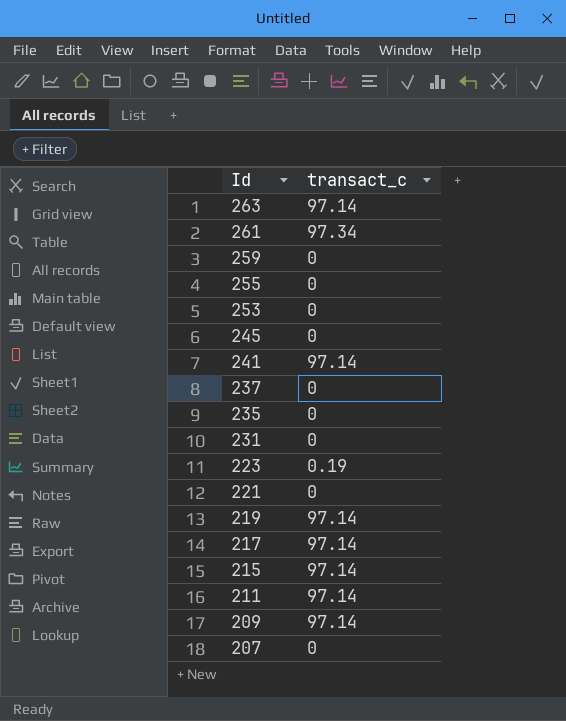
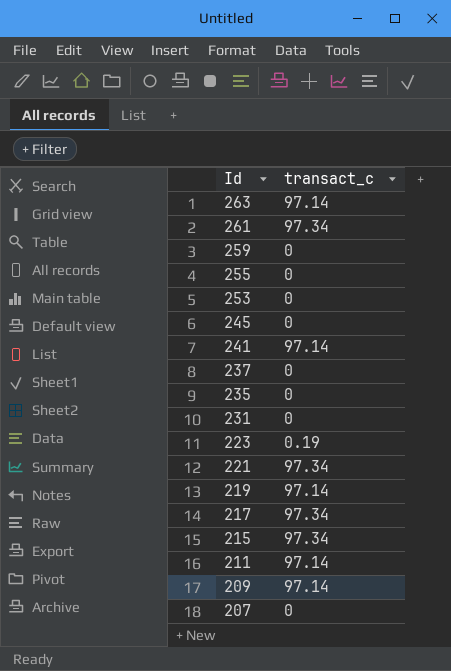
221 | transact_c: 0 -> 97.34
217 | transact_c: 97.14 -> 97.34
215 | transact_c: 97.14 -> 97.34

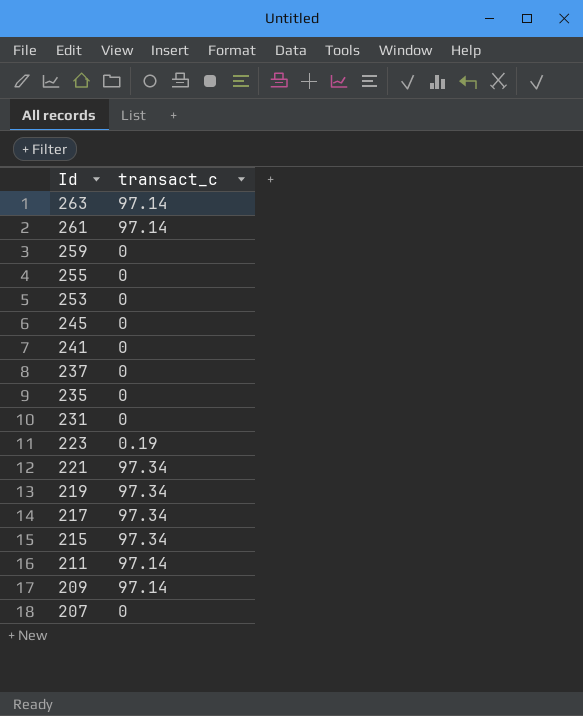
261 | transact_c: 97.34 -> 97.14
241 | transact_c: 97.14 -> 0
219 | transact_c: 97.14 -> 97.34

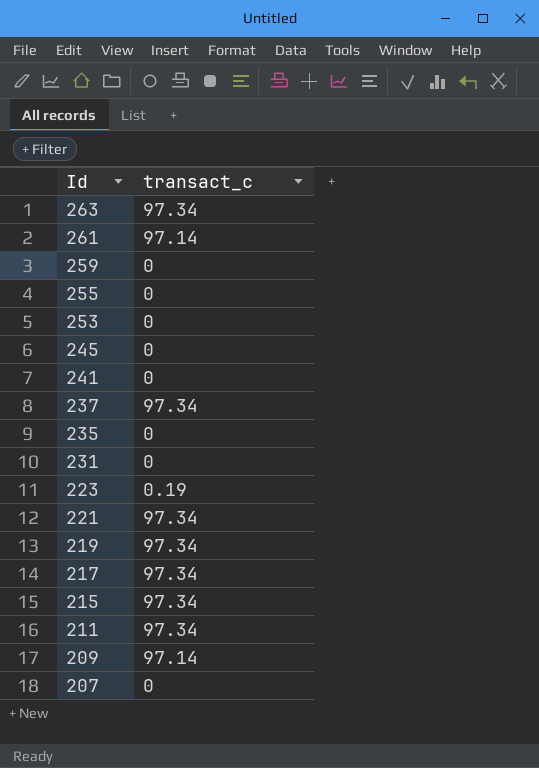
263 | transact_c: 97.14 -> 97.34
237 | transact_c: 0 -> 97.34
211 | transact_c: 97.14 -> 97.34

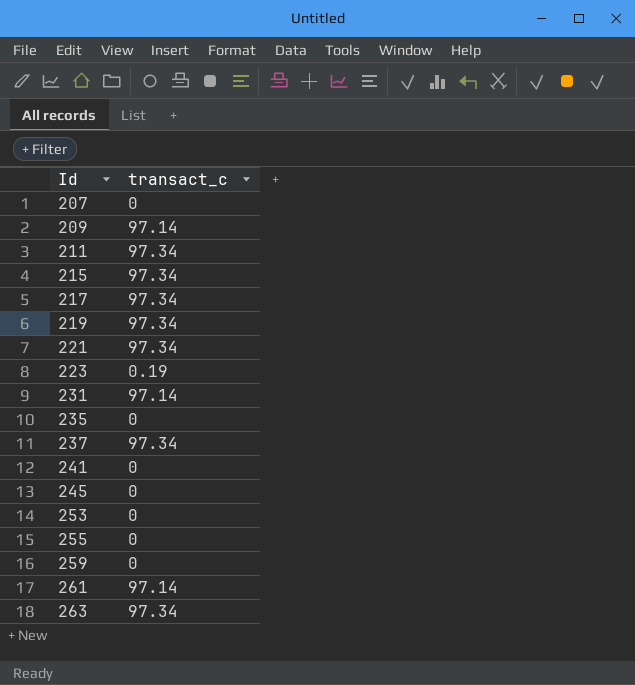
row order: Id descending -> Id ascending
231 | transact_c: 0 -> 97.14

